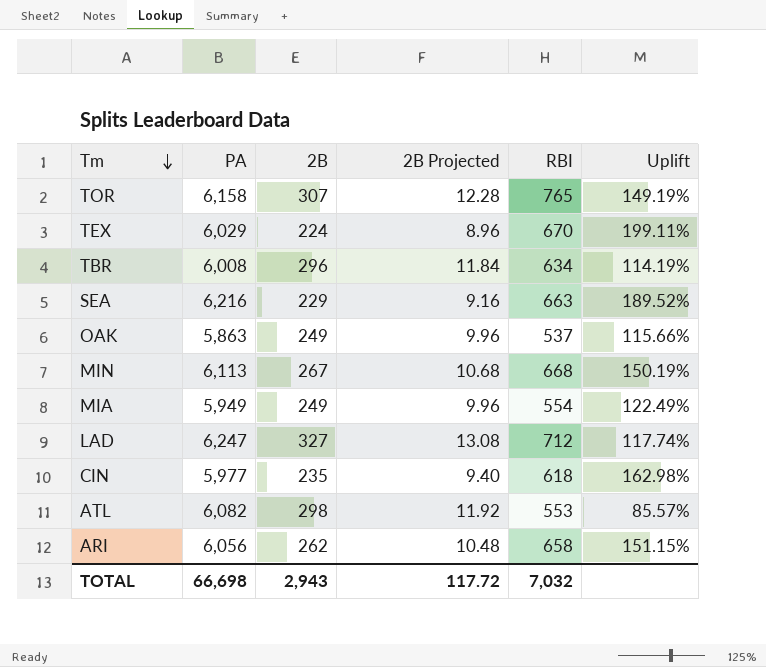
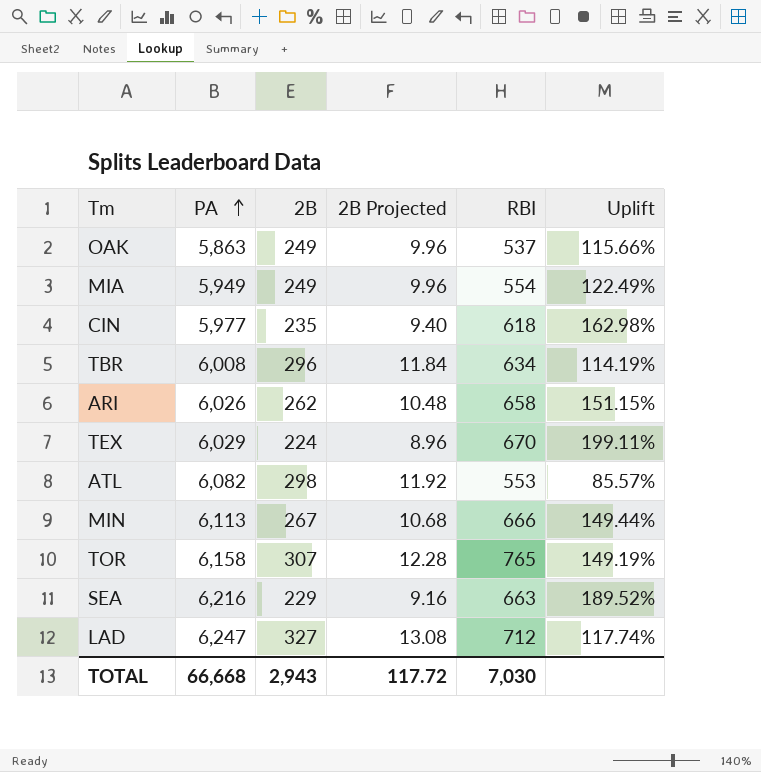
row order: Tm descending -> PA ascending
ARI | PA: 6,056 -> 6,026
MIN | RBI: 668 -> 666
MIN | Uplift: 150.19% -> 149.44%
TOTAL | PA: 66,698 -> 66,668
TOTAL | RBI: 7,032 -> 7,030

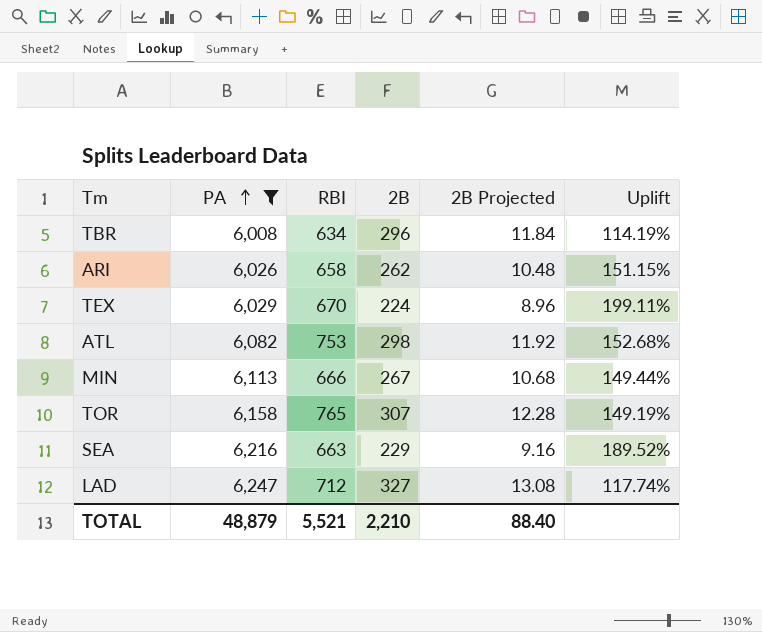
filter: none -> PA >= 6,008
column RBI | position: 5 -> 3
ATL | RBI: 553 -> 753
ATL | Uplift: 85.57% -> 152.68%
TOTAL | PA: 66,668 -> 48,879
TOTAL | RBI: 7,030 -> 5,521
TOTAL | 2B: 2,943 -> 2,210
TOTAL | 2B Projected: 117.72 -> 88.40

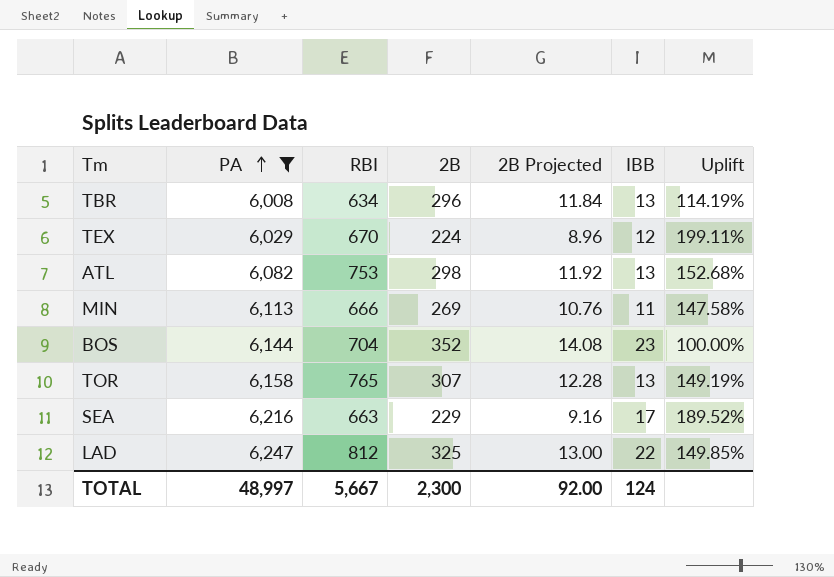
column IBB | position: none -> 6
row ARI: 6,026 | 658 | 262 | 10.48 | 151.15% -> none
MIN | 2B: 267 -> 269
MIN | 2B Projected: 10.68 -> 10.76
MIN | Uplift: 149.44% -> 147.58%
row BOS: none -> 6,144 | 704 | 352 | 14.08 | 23 | 100.00%
LAD | RBI: 712 -> 812
LAD | 2B: 327 -> 325
LAD | 2B Projected: 13.08 -> 13.00
LAD | Uplift: 117.74% -> 149.85%
TOTAL | PA: 48,879 -> 48,997
TOTAL | RBI: 5,521 -> 5,667
TOTAL | 2B: 2,210 -> 2,300
TOTAL | 2B Projected: 88.40 -> 92.00

